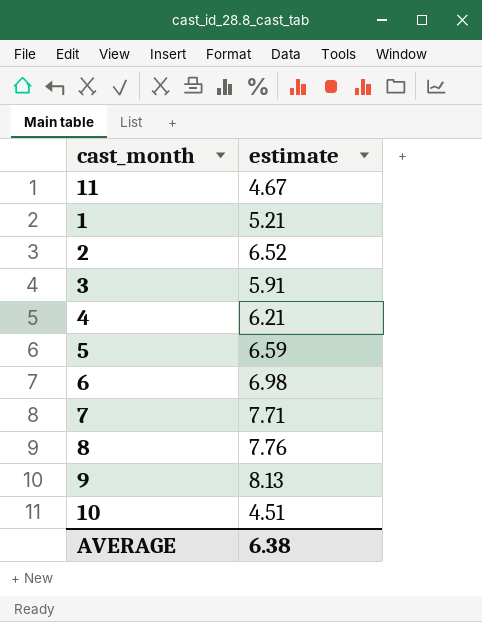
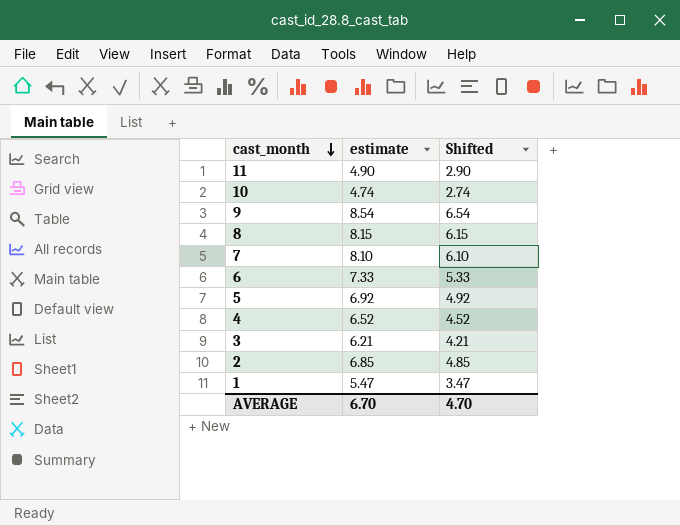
row order: none -> cast_month descending
column Shifted | formula: none -> [estimate] - 2
11 | estimate: 4.67 -> 4.90
10 | estimate: 4.51 -> 4.74
9 | estimate: 8.13 -> 8.54
8 | estimate: 7.76 -> 8.15
7 | estimate: 7.71 -> 8.10
6 | estimate: 6.98 -> 7.33
5 | estimate: 6.59 -> 6.92
4 | estimate: 6.21 -> 6.52
3 | estimate: 5.91 -> 6.21
2 | estimate: 6.52 -> 6.85
1 | estimate: 5.21 -> 5.47
AVERAGE | estimate: 6.38 -> 6.70

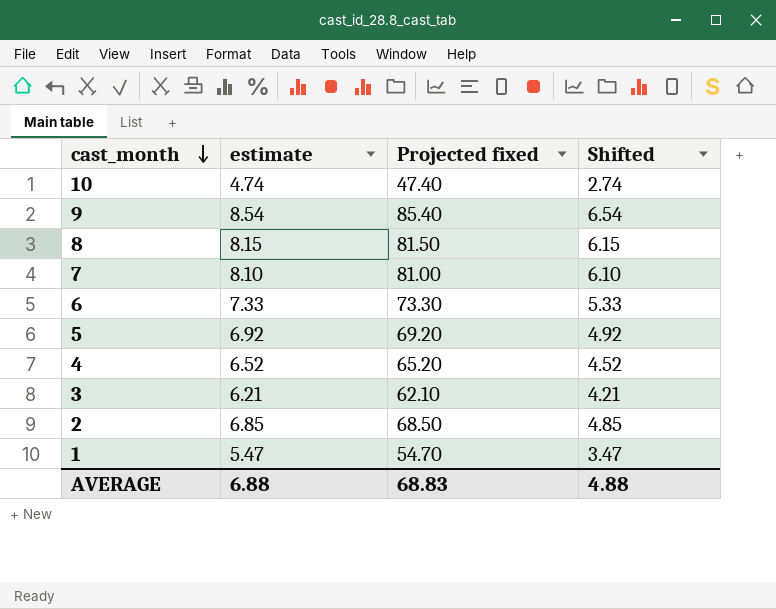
column Projected fixed | formula: none -> [estimate] * 10
row 11: 4.90 | 2.90 -> none
AVERAGE | estimate: 6.70 -> 6.88
AVERAGE | Shifted: 4.70 -> 4.88

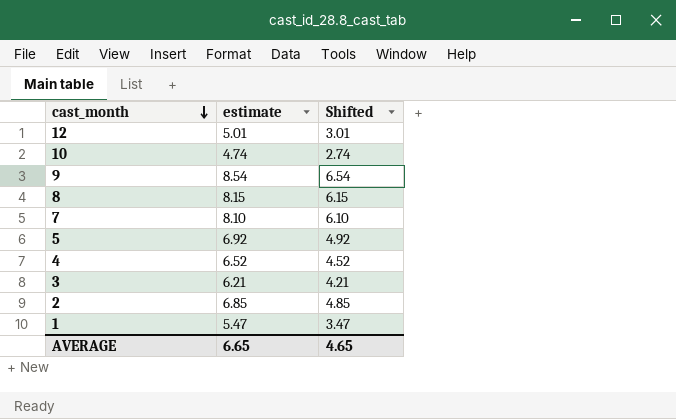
column Projected fixed | formula: [estimate] * 10 -> none
row 6: 7.33 | 73.30 | 5.33 -> none
row 12: none -> 5.01 | 3.01
AVERAGE | estimate: 6.88 -> 6.65
AVERAGE | Shifted: 4.88 -> 4.65

